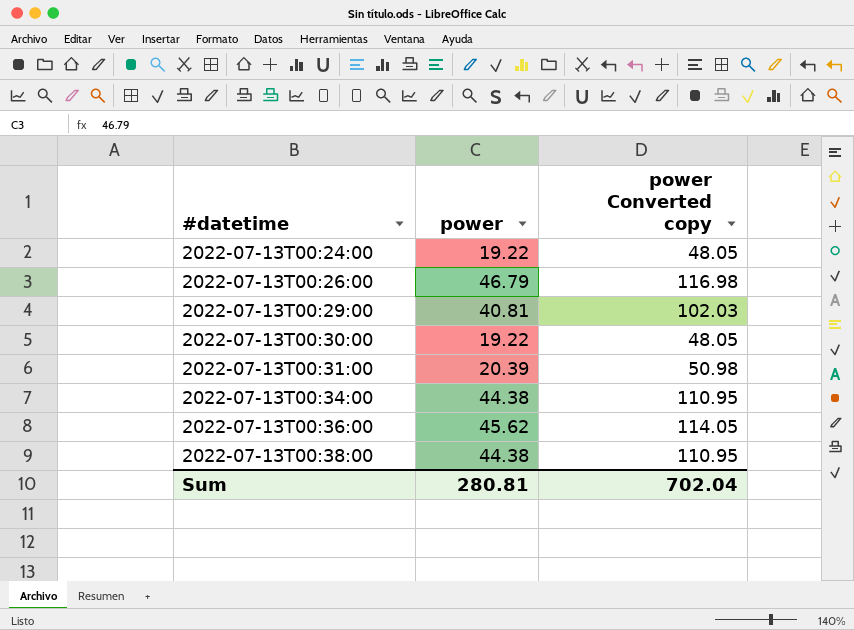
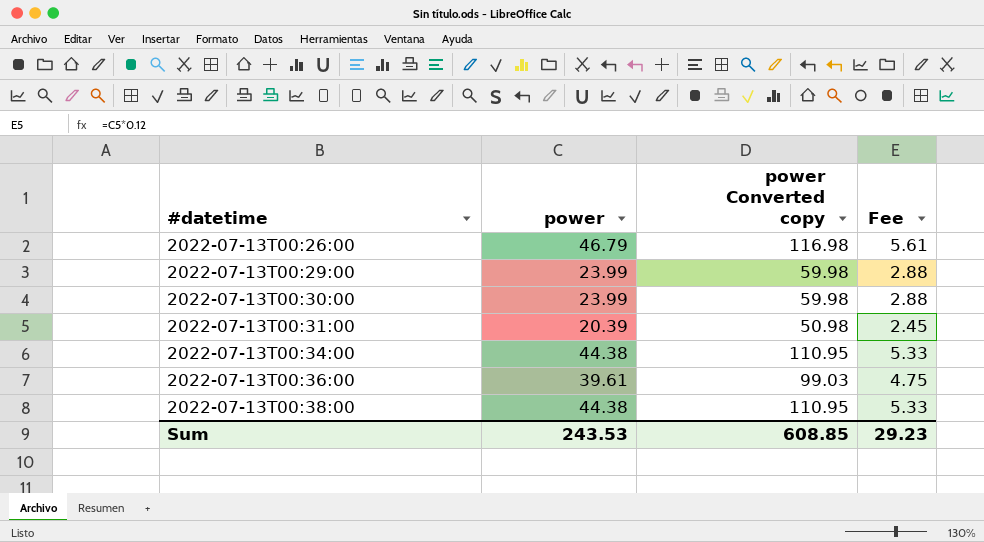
column Fee | formula: none -> [power] * 0.12
row 2022-07-13T00:24:00: 19.22 | 48.05 -> none
2022-07-13T00:29:00 | power: 40.81 -> 23.99
2022-07-13T00:29:00 | power Converted copy: 102.03 -> 59.98
2022-07-13T00:30:00 | power: 19.22 -> 23.99
2022-07-13T00:30:00 | power Converted copy: 48.05 -> 59.98
2022-07-13T00:36:00 | power: 45.62 -> 39.61
2022-07-13T00:36:00 | power Converted copy: 114.05 -> 99.03
Sum | power: 280.81 -> 243.53
Sum | power Converted copy: 702.04 -> 608.85

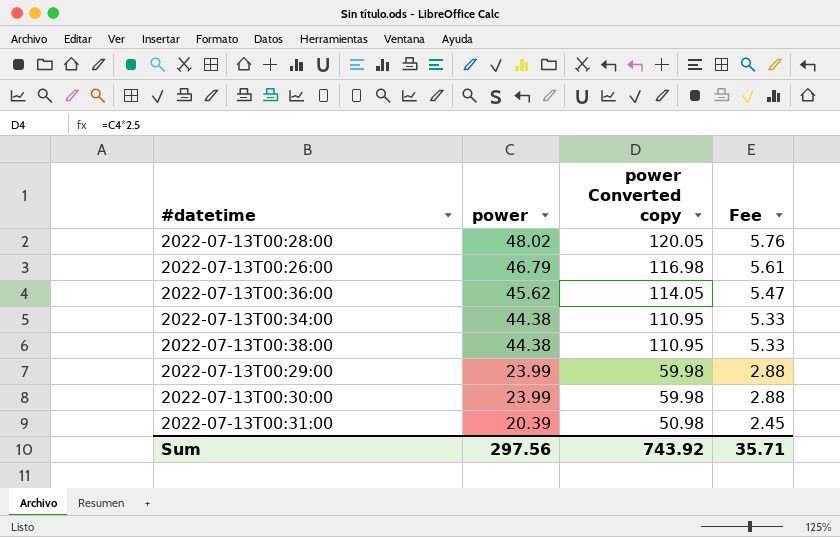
row order: #datetime ascending -> power descending
row 2022-07-13T00:28:00: none -> 48.02 | 120.05 | 5.76
2022-07-13T00:36:00 | power: 39.61 -> 45.62
2022-07-13T00:36:00 | power Converted copy: 99.03 -> 114.05
2022-07-13T00:36:00 | Fee: 4.75 -> 5.47
Sum | power: 243.53 -> 297.56
Sum | power Converted copy: 608.85 -> 743.92
Sum | Fee: 29.23 -> 35.71

